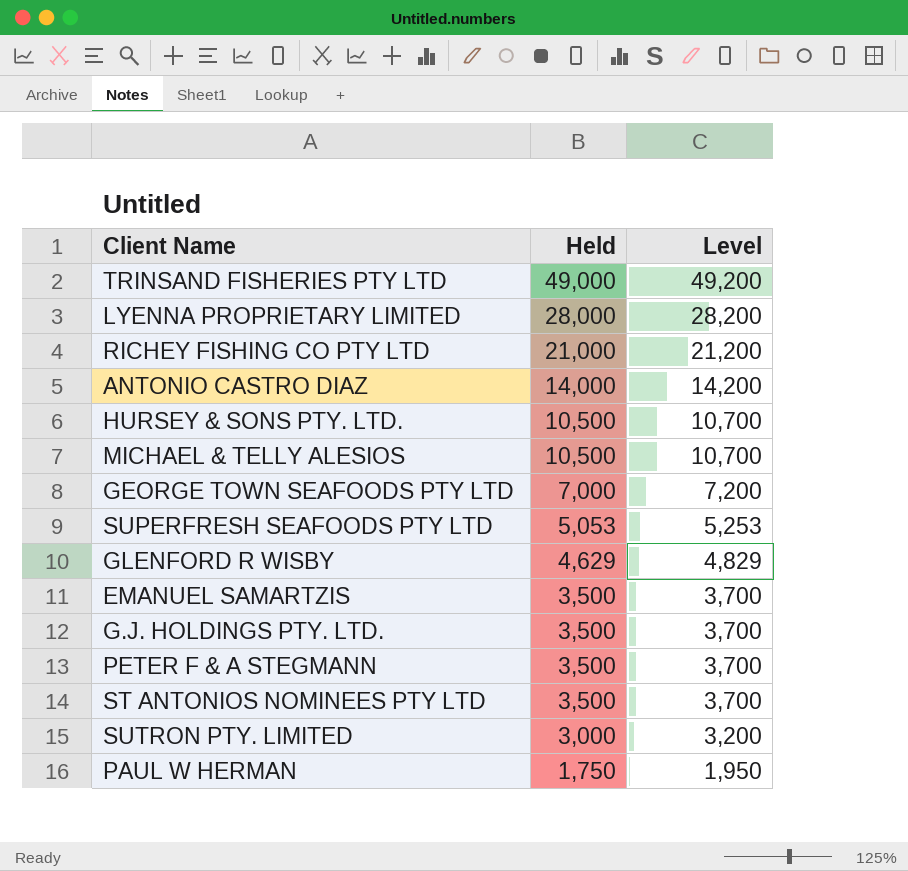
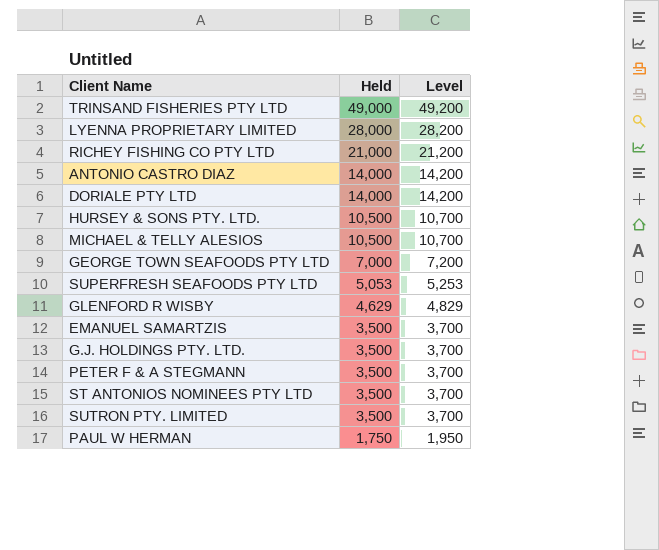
row DORIALE PTY LTD: none -> 14,000 | 14,200
SUTRON PTY. LIMITED | Held: 3,000 -> 3,500
SUTRON PTY. LIMITED | Level: 3,200 -> 3,700

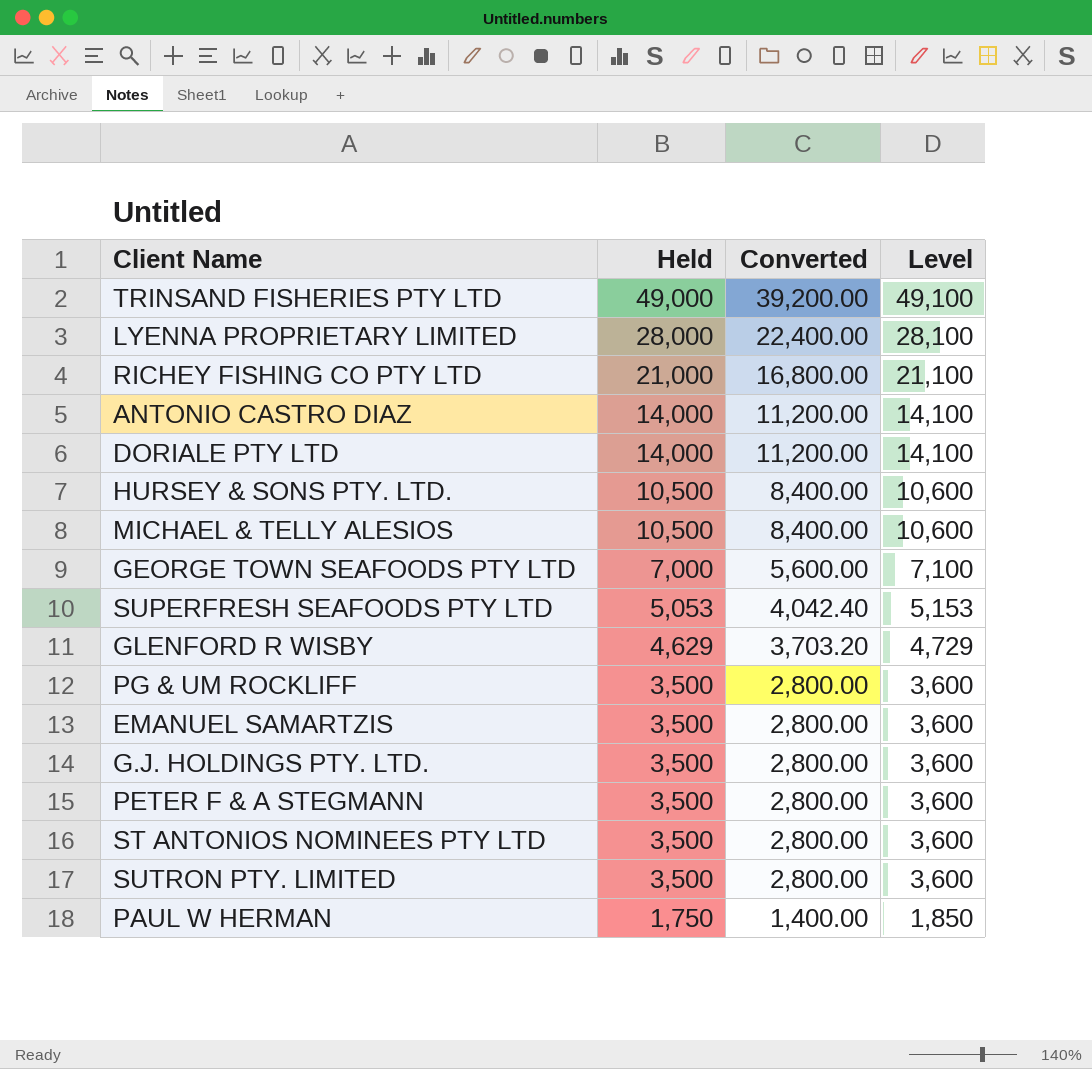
column Converted | formula: none -> [Held] * 0.8
column Level | formula: [Held] + 200 -> [Held] + 100
row PG & UM ROCKLIFF: none -> 3,500 | 2,800.00 | 3,600

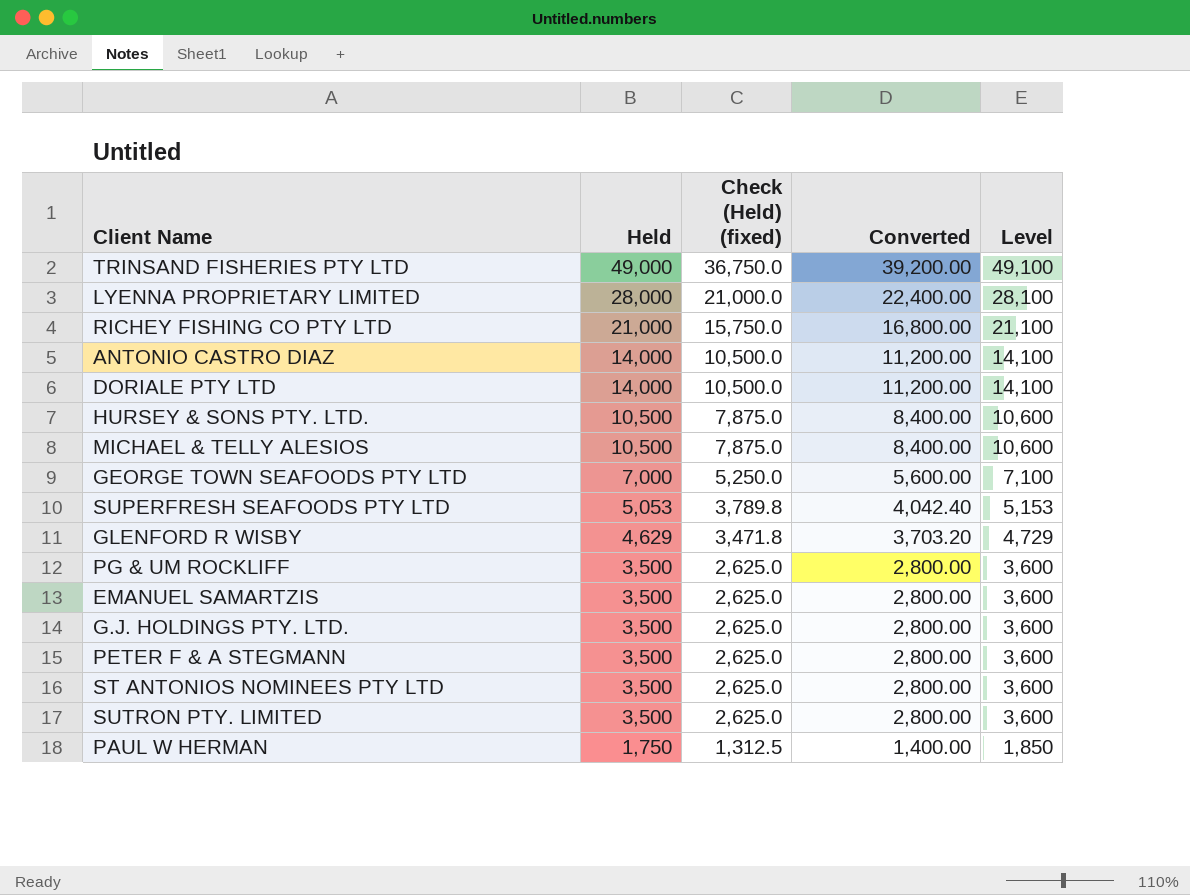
column Check (Held) (fixed) | formula: none -> [Held] * 0.75

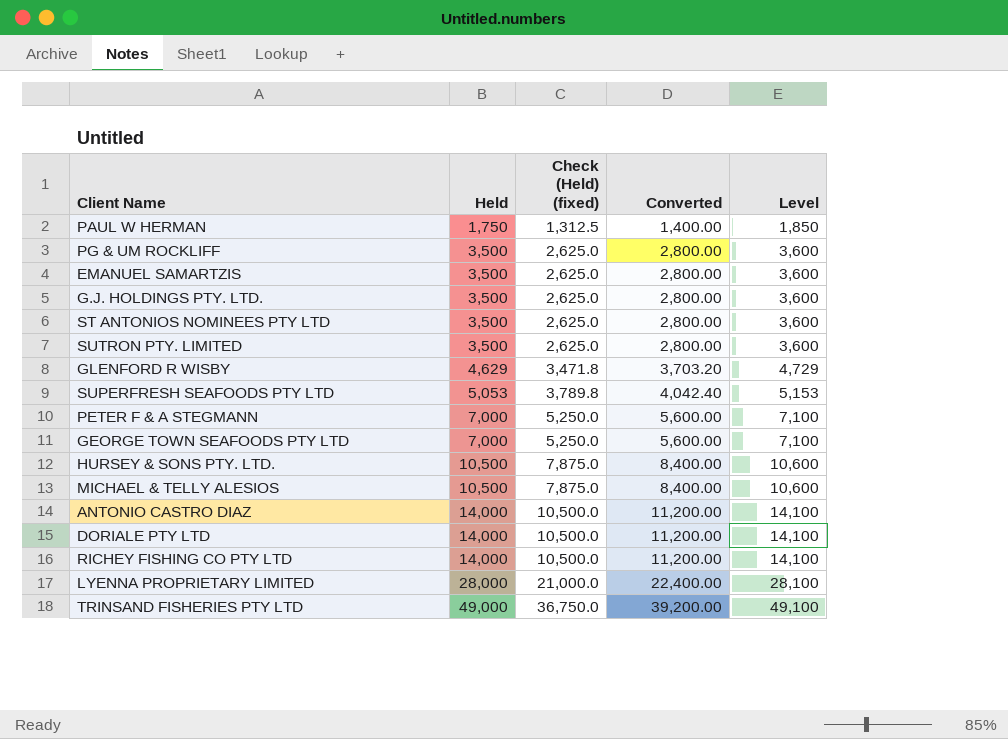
row order: Held descending -> Held ascending
PETER F & A STEGMANN | Held: 3,500 -> 7,000
PETER F & A STEGMANN | Check (Held) (fixed): 2,625.0 -> 5,250.0
PETER F & A STEGMANN | Converted: 2,800.00 -> 5,600.00
PETER F & A STEGMANN | Level: 3,600 -> 7,100
RICHEY FISHING CO PTY LTD | Held: 21,000 -> 14,000
RICHEY FISHING CO PTY LTD | Check (Held) (fixed): 15,750.0 -> 10,500.0
RICHEY FISHING CO PTY LTD | Converted: 16,800.00 -> 11,200.00
RICHEY FISHING CO PTY LTD | Level: 21,100 -> 14,100

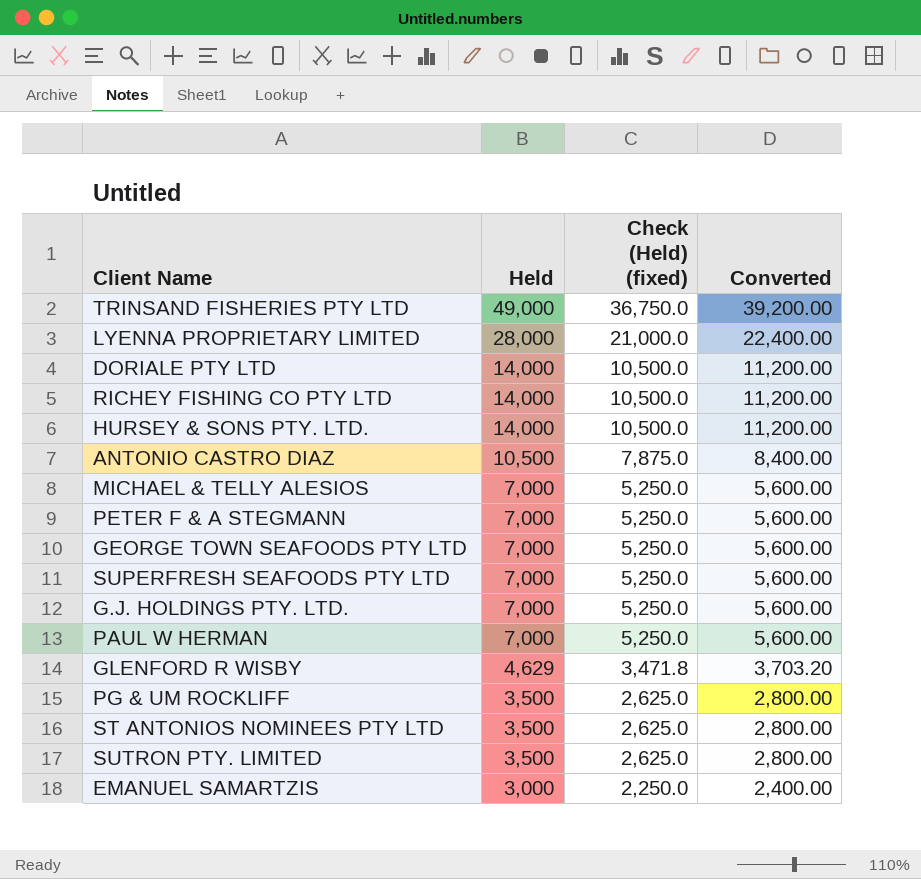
row order: Held ascending -> Held descending
column Level | formula: [Held] + 100 -> none
HURSEY & SONS PTY. LTD. | Held: 10,500 -> 14,000
HURSEY & SONS PTY. LTD. | Check (Held) (fixed): 7,875.0 -> 10,500.0
HURSEY & SONS PTY. LTD. | Converted: 8,400.00 -> 11,200.00
ANTONIO CASTRO DIAZ | Held: 14,000 -> 10,500
ANTONIO CASTRO DIAZ | Check (Held) (fixed): 10,500.0 -> 7,875.0
ANTONIO CASTRO DIAZ | Converted: 11,200.00 -> 8,400.00
MICHAEL & TELLY ALESIOS | Held: 10,500 -> 7,000
MICHAEL & TELLY ALESIOS | Check (Held) (fixed): 7,875.0 -> 5,250.0
MICHAEL & TELLY ALESIOS | Converted: 8,400.00 -> 5,600.00
SUPERFRESH SEAFOODS PTY LTD | Held: 5,053 -> 7,000
SUPERFRESH SEAFOODS PTY LTD | Check (Held) (fixed): 3,789.8 -> 5,250.0
SUPERFRESH SEAFOODS PTY LTD | Converted: 4,042.40 -> 5,600.00
G.J. HOLDINGS PTY. LTD. | Held: 3,500 -> 7,000
G.J. HOLDINGS PTY. LTD. | Check (Held) (fixed): 2,625.0 -> 5,250.0
G.J. HOLDINGS PTY. LTD. | Converted: 2,800.00 -> 5,600.00
PAUL W HERMAN | Held: 1,750 -> 7,000
PAUL W HERMAN | Check (Held) (fixed): 1,312.5 -> 5,250.0
PAUL W HERMAN | Converted: 1,400.00 -> 5,600.00
EMANUEL SAMARTZIS | Held: 3,500 -> 3,000
EMANUEL SAMARTZIS | Check (Held) (fixed): 2,625.0 -> 2,250.0
EMANUEL SAMARTZIS | Converted: 2,800.00 -> 2,400.00

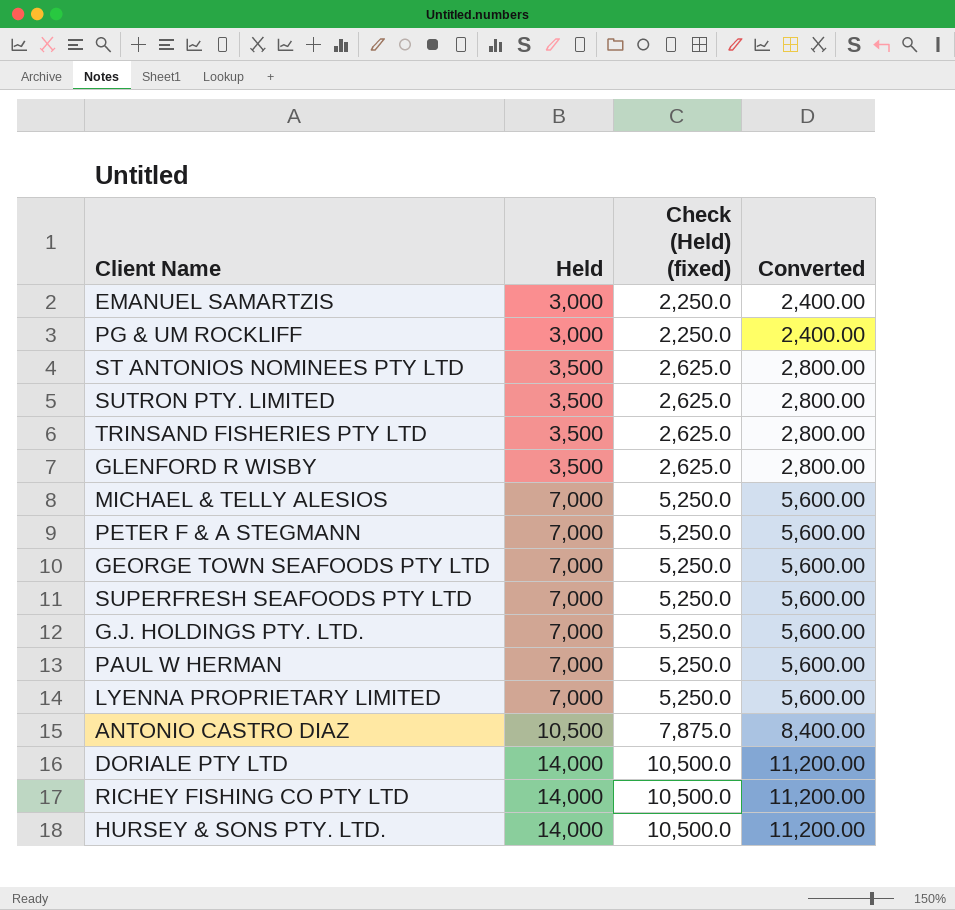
row order: Held descending -> Held ascending
PG & UM ROCKLIFF | Held: 3,500 -> 3,000
PG & UM ROCKLIFF | Check (Held) (fixed): 2,625.0 -> 2,250.0
PG & UM ROCKLIFF | Converted: 2,800.00 -> 2,400.00
TRINSAND FISHERIES PTY LTD | Held: 49,000 -> 3,500
TRINSAND FISHERIES PTY LTD | Check (Held) (fixed): 36,750.0 -> 2,625.0
TRINSAND FISHERIES PTY LTD | Converted: 39,200.00 -> 2,800.00
GLENFORD R WISBY | Held: 4,629 -> 3,500
GLENFORD R WISBY | Check (Held) (fixed): 3,471.8 -> 2,625.0
GLENFORD R WISBY | Converted: 3,703.20 -> 2,800.00
LYENNA PROPRIETARY LIMITED | Held: 28,000 -> 7,000
LYENNA PROPRIETARY LIMITED | Check (Held) (fixed): 21,000.0 -> 5,250.0
LYENNA PROPRIETARY LIMITED | Converted: 22,400.00 -> 5,600.00

